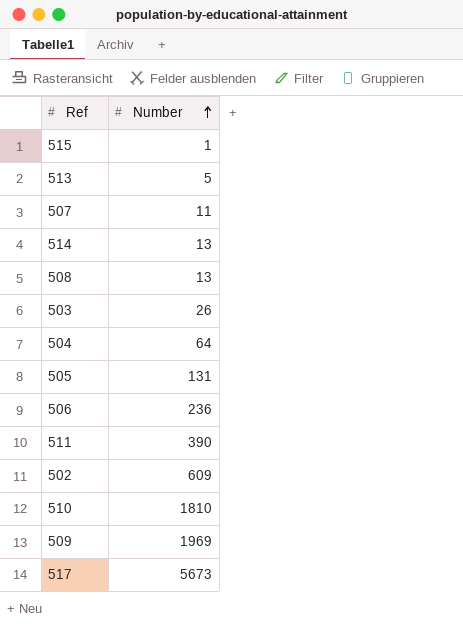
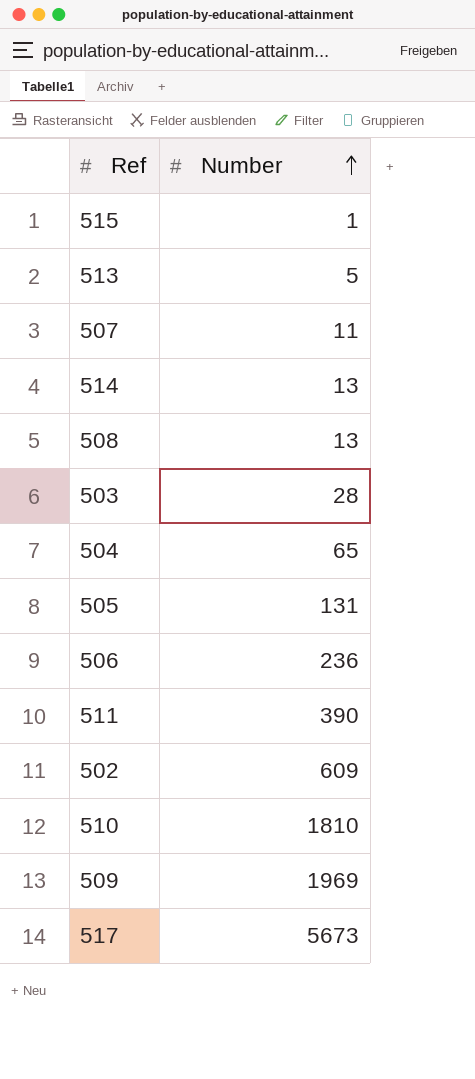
503 | Number: 26 -> 28
504 | Number: 64 -> 65

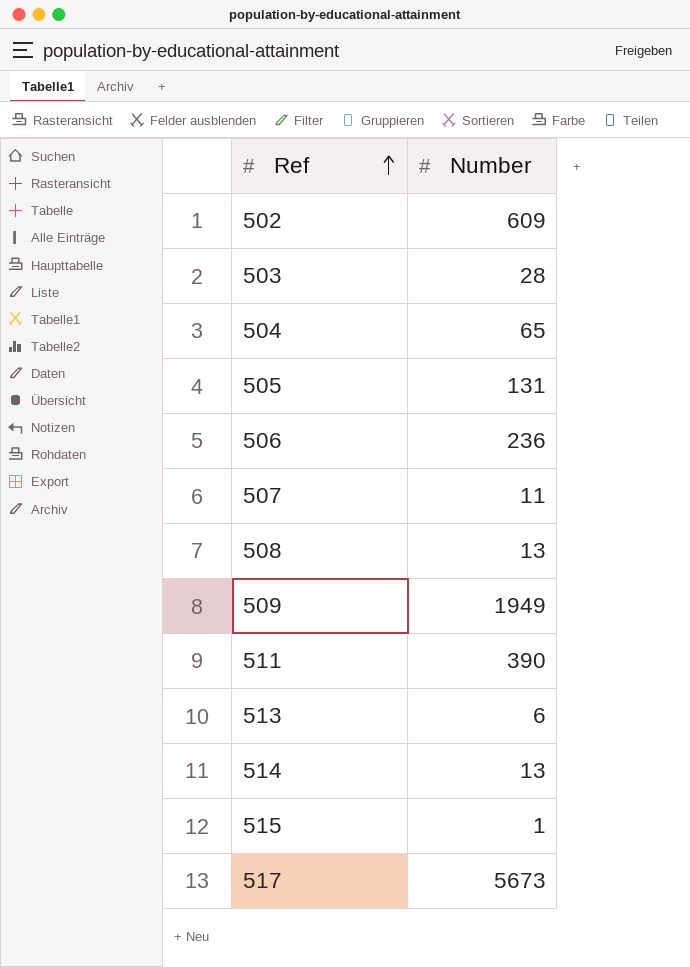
row order: Number ascending -> Ref ascending
row 510: 1810 -> none
509 | Number: 1969 -> 1949
513 | Number: 5 -> 6

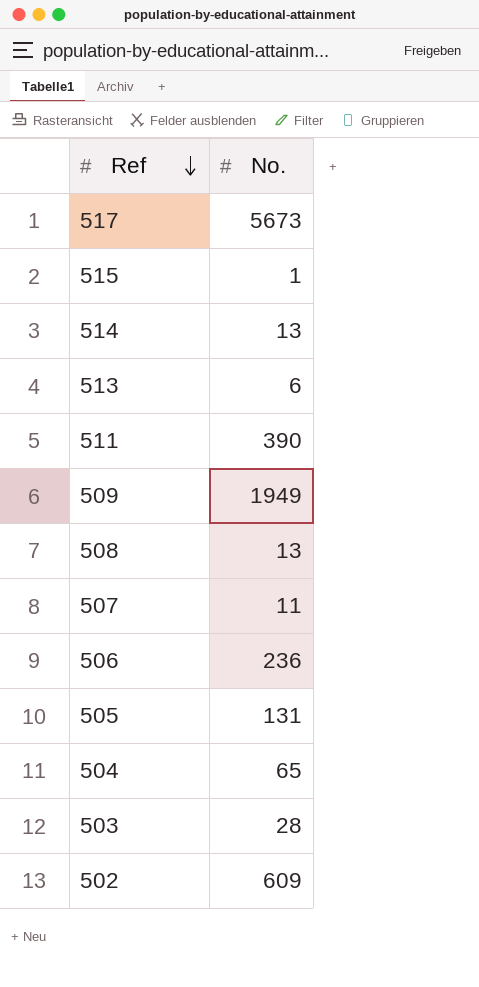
row order: Ref ascending -> Ref descending
column name: Number -> No.

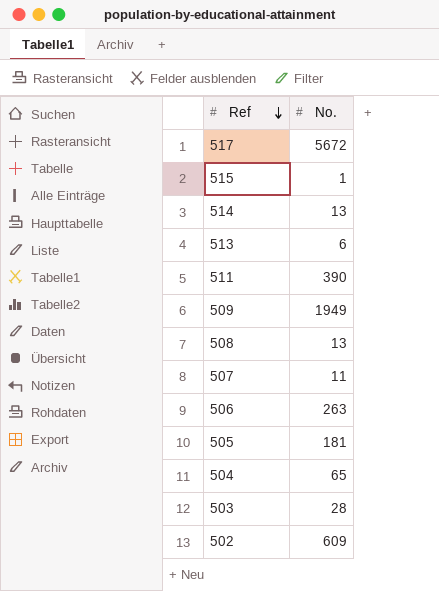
517 | No.: 5673 -> 5672
506 | No.: 236 -> 263
505 | No.: 131 -> 181

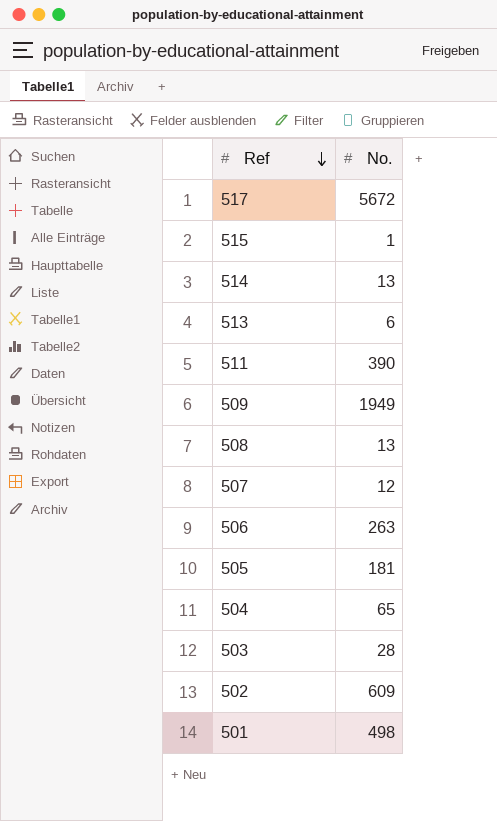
507 | No.: 11 -> 12
row 501: none -> 498

